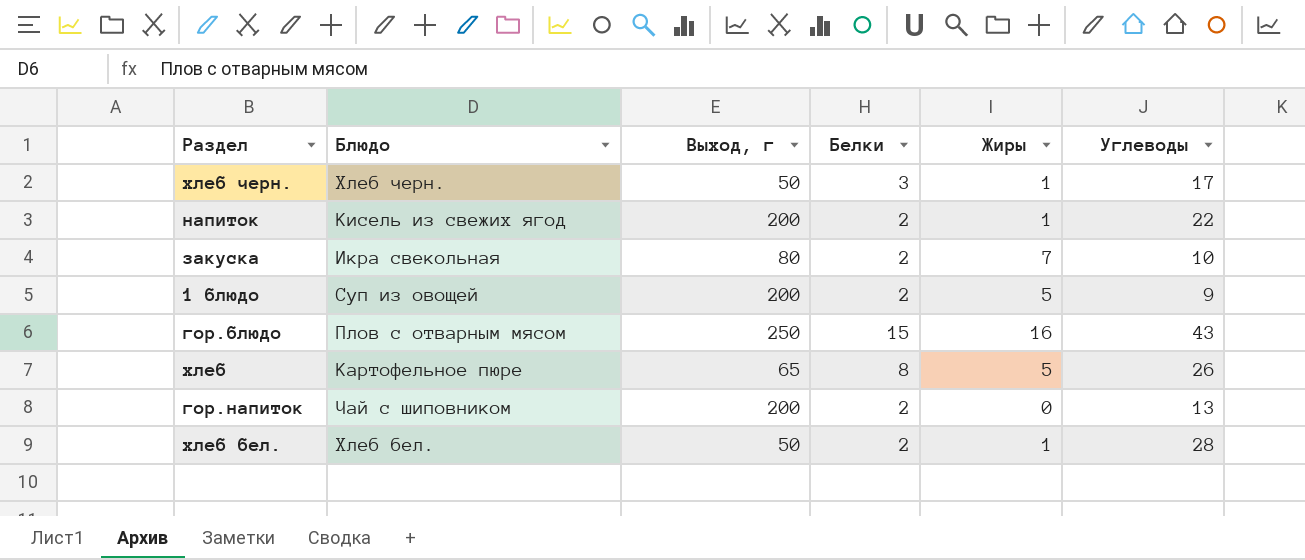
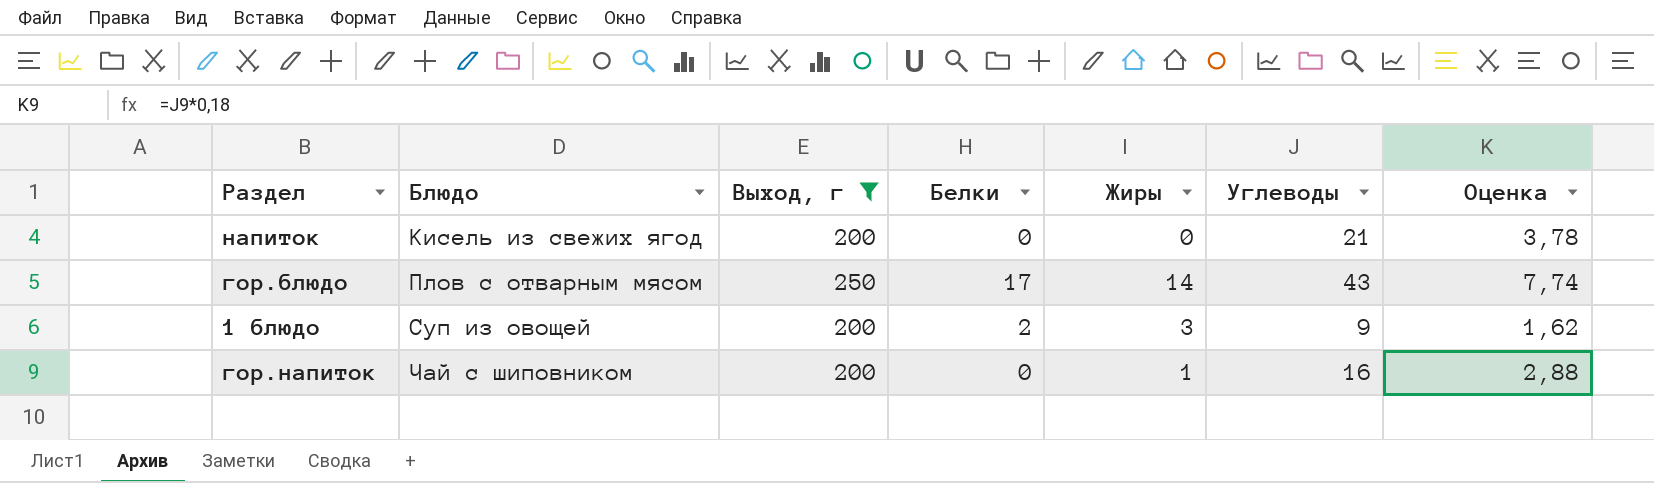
filter: none -> Выход, г >= 200
row order: none -> Блюдо ascending
column Оценка | formula: none -> [Углеводы] * 0,18
напиток | Белки: 2 -> 0
напиток | Жиры: 1 -> 0
напиток | Углеводы: 22 -> 21
гор.блюдо | Белки: 15 -> 17
гор.блюдо | Жиры: 16 -> 14
1 блюдо | Жиры: 5 -> 3
гор.напиток | Белки: 2 -> 0
гор.напиток | Жиры: 0 -> 1
гор.напиток | Углеводы: 13 -> 16

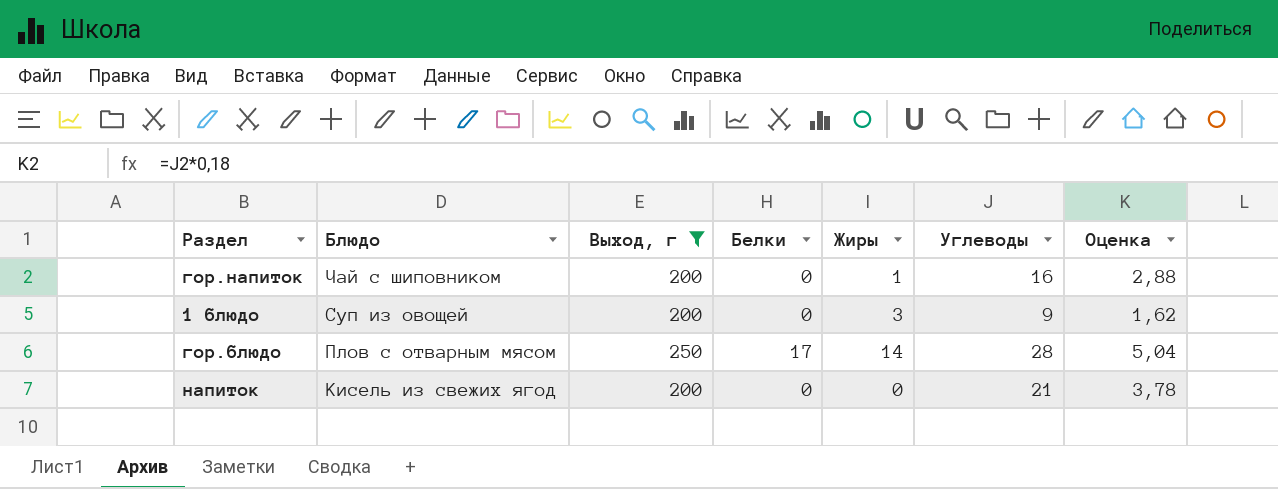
row order: Блюдо ascending -> Блюдо descending
1 блюдо | Белки: 2 -> 0
гор.блюдо | Углеводы: 43 -> 28
гор.блюдо | Оценка: 7,74 -> 5,04

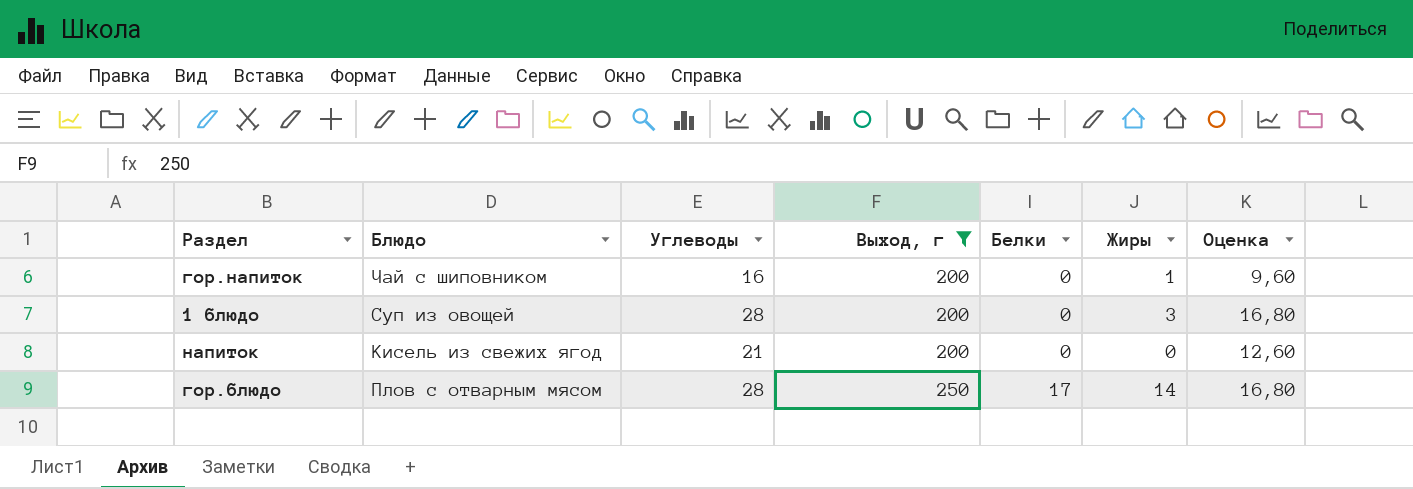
row order: Блюдо descending -> Выход, г ascending
column Углеводы | position: 6 -> 3
column Оценка | formula: [Углеводы] * 0,18 -> [Углеводы] * 0,6
1 блюдо | Углеводы: 9 -> 28

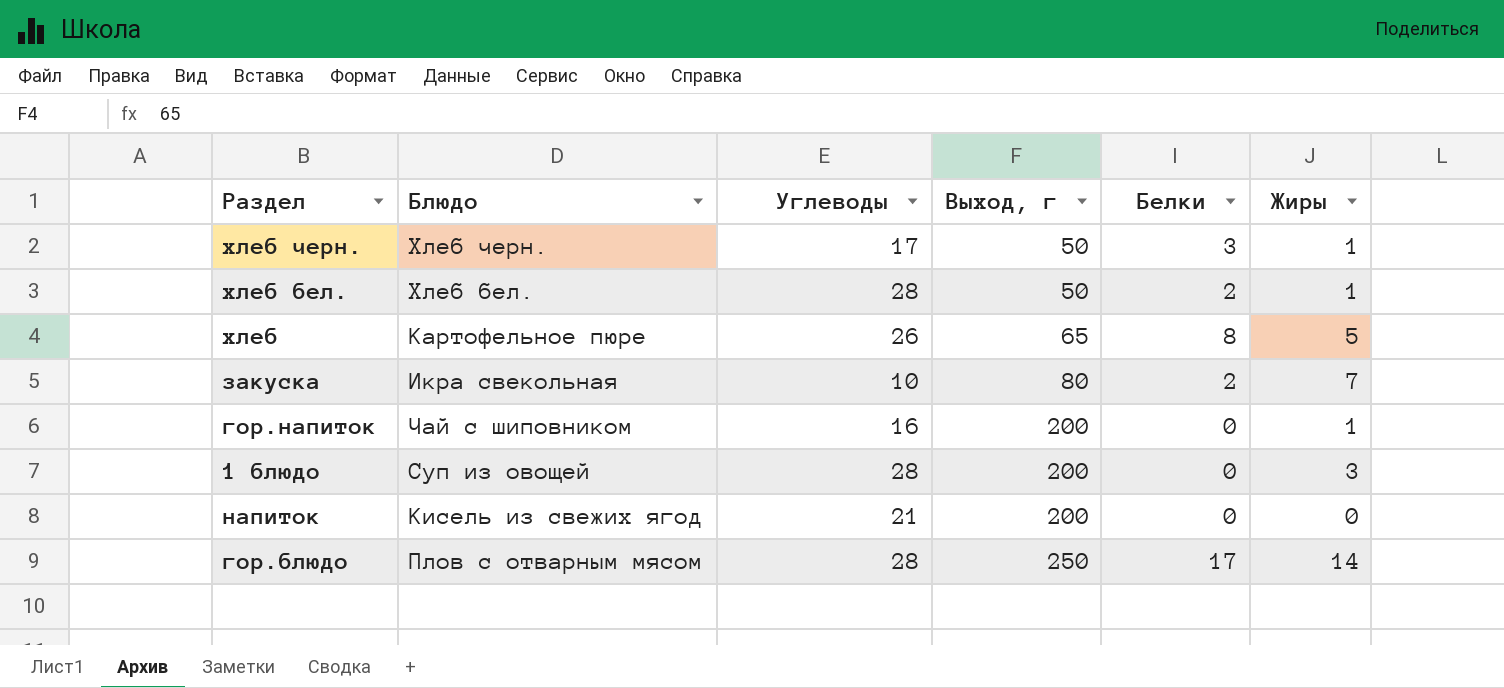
filter: Выход, г >= 200 -> none
column Оценка | formula: [Углеводы] * 0,6 -> none

